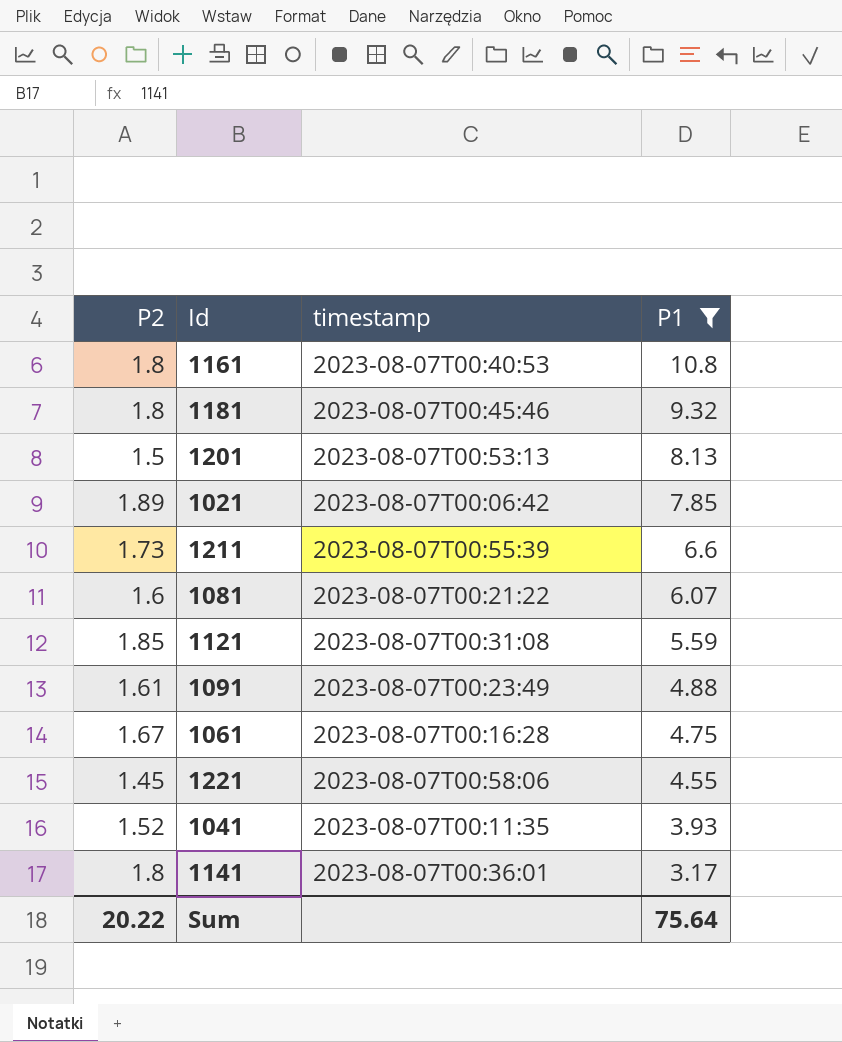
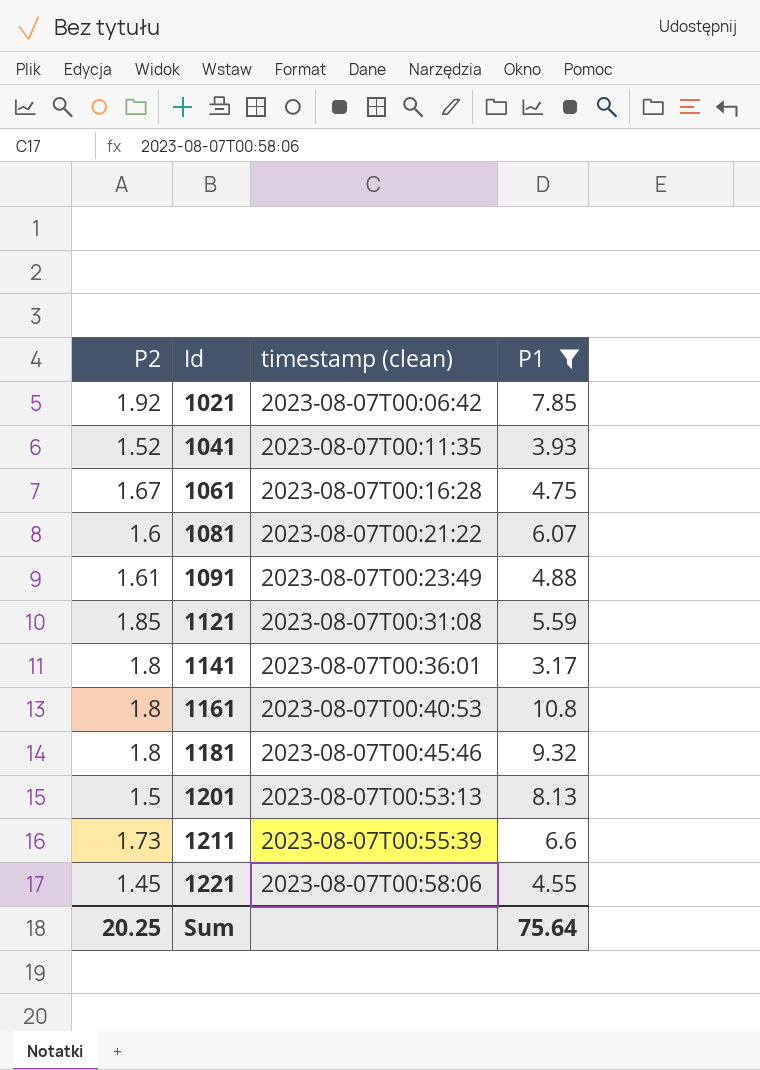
row order: P1 descending -> Id ascending
column name: timestamp -> timestamp (clean)
1021 | P2: 1.89 -> 1.92
Sum | P2: 20.22 -> 20.25

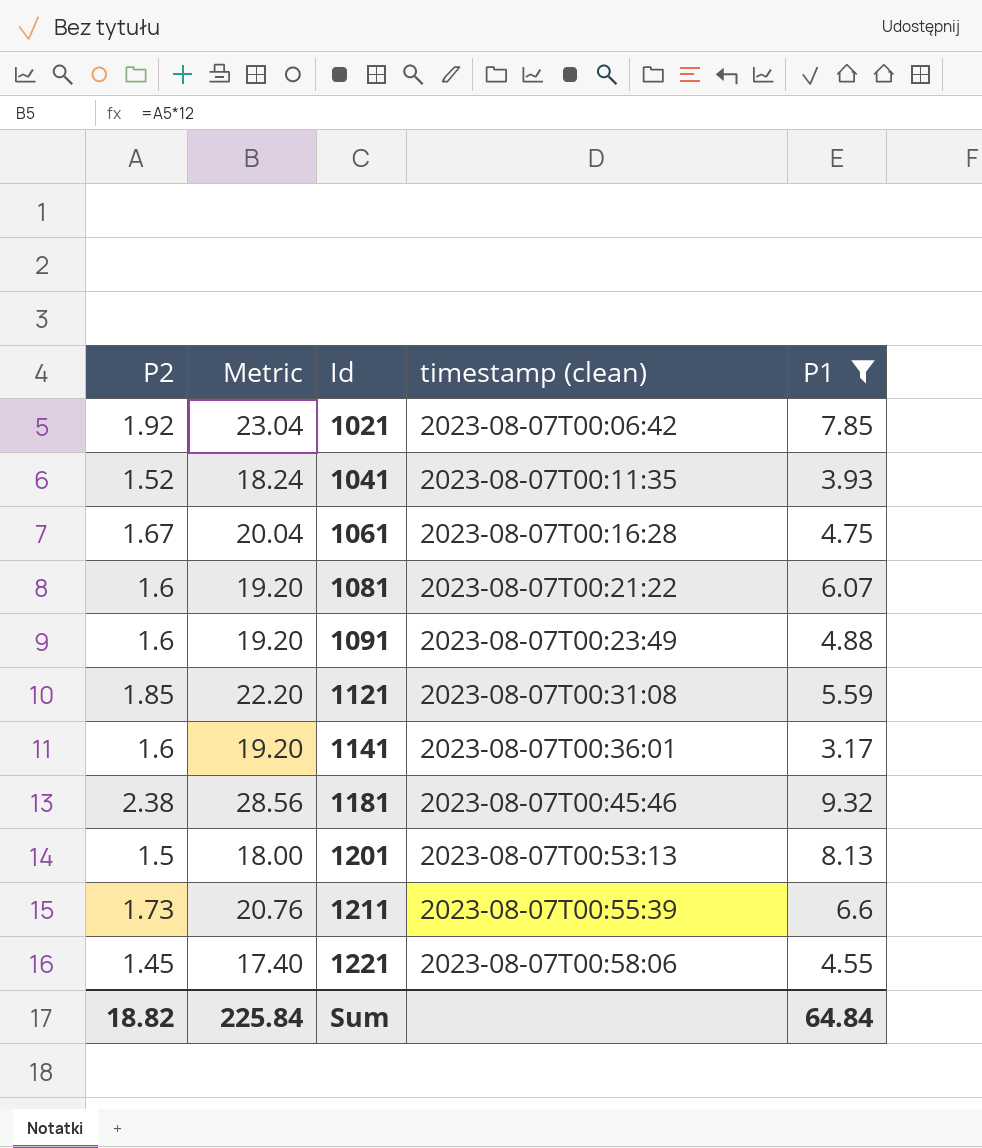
column Metric | formula: none -> [P2] * 12
row 1161: 1.8 | 2023-08-07T00:40:53 | 10.8 -> none
1091 | P2: 1.61 -> 1.6
1141 | P2: 1.8 -> 1.6
1181 | P2: 1.8 -> 2.38
Sum | P2: 20.25 -> 18.82
Sum | P1: 75.64 -> 64.84

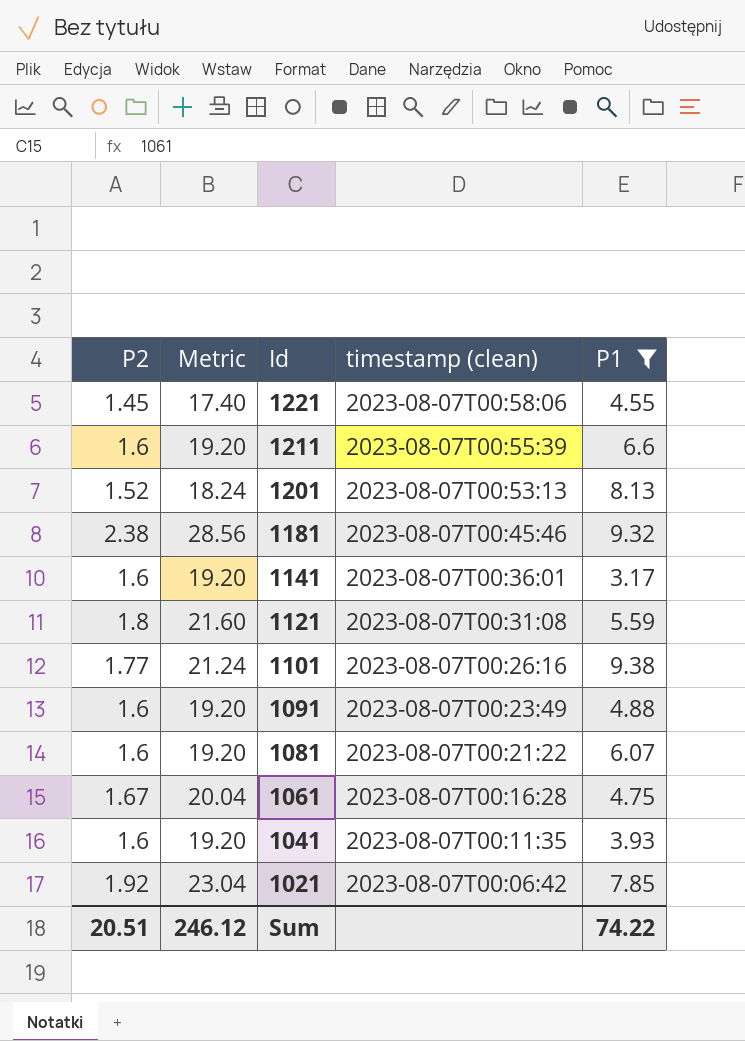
row order: Id ascending -> Id descending
1211 | P2: 1.73 -> 1.6
1211 | Metric: 20.76 -> 19.20
1201 | P2: 1.5 -> 1.52
1201 | Metric: 18.00 -> 18.24
1121 | P2: 1.85 -> 1.8
1121 | Metric: 22.20 -> 21.60
row 1101: none -> 1.77 | 21.24 | 2023-08-07T00:26:16 | 9.38
1041 | P2: 1.52 -> 1.6
1041 | Metric: 18.24 -> 19.20
Sum | P2: 18.82 -> 20.51
Sum | Metric: 225.84 -> 246.12
Sum | P1: 64.84 -> 74.22

